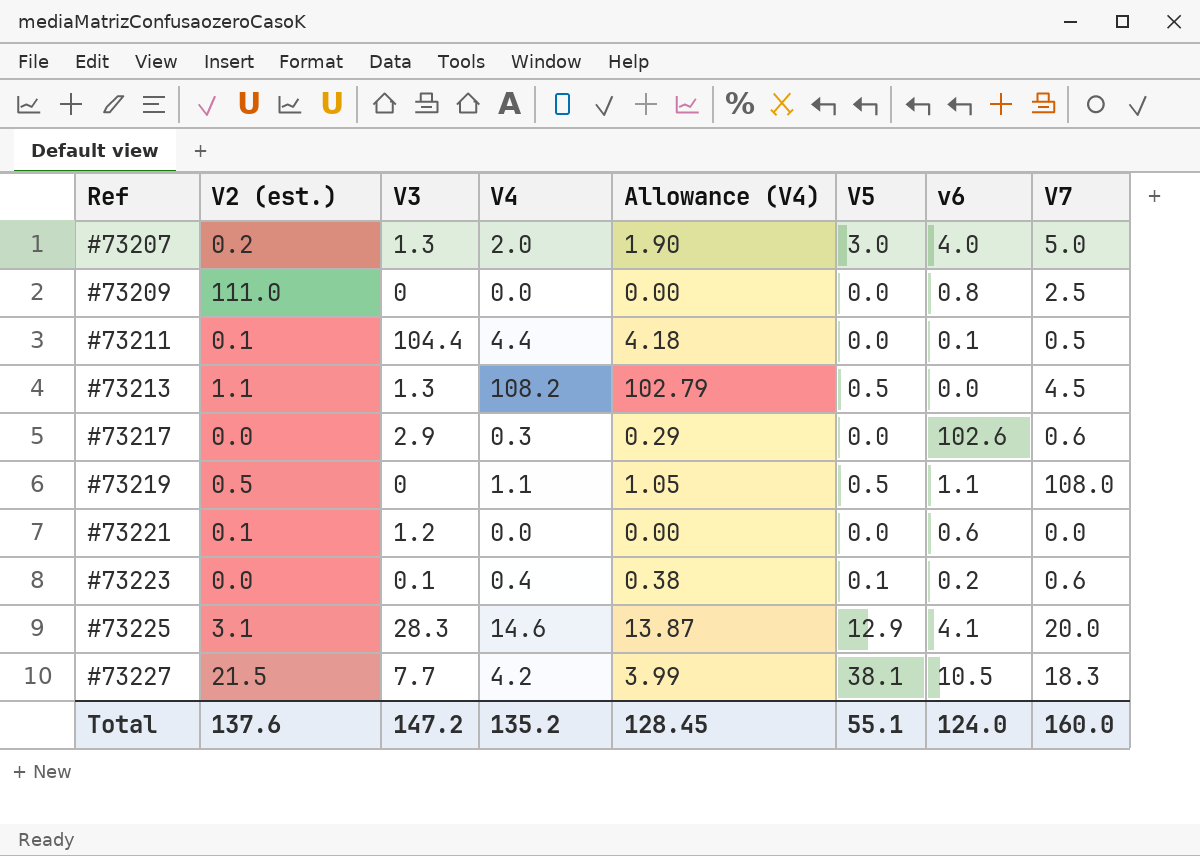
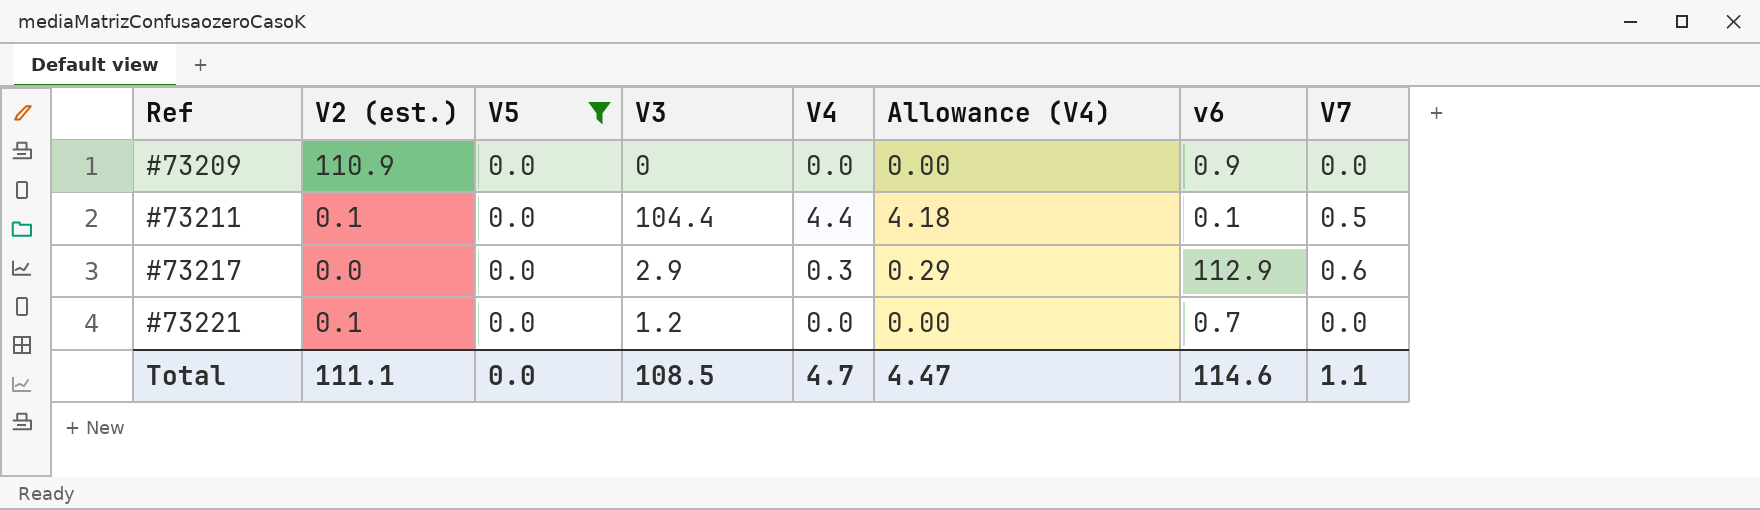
filter: none -> V5 = 0.0
column V5 | position: 6 -> 3
#73209 | V2 (est.): 111.0 -> 110.9
#73209 | v6: 0.8 -> 0.9
#73209 | V7: 2.5 -> 0.0
#73217 | v6: 102.6 -> 112.9
#73221 | v6: 0.6 -> 0.7
Total | V2 (est.): 137.6 -> 111.1
Total | V5: 55.1 -> 0.0
Total | V3: 147.2 -> 108.5
Total | V4: 135.2 -> 4.7
Total | Allowance (V4): 128.45 -> 4.47
Total | v6: 124.0 -> 114.6
Total | V7: 160.0 -> 1.1

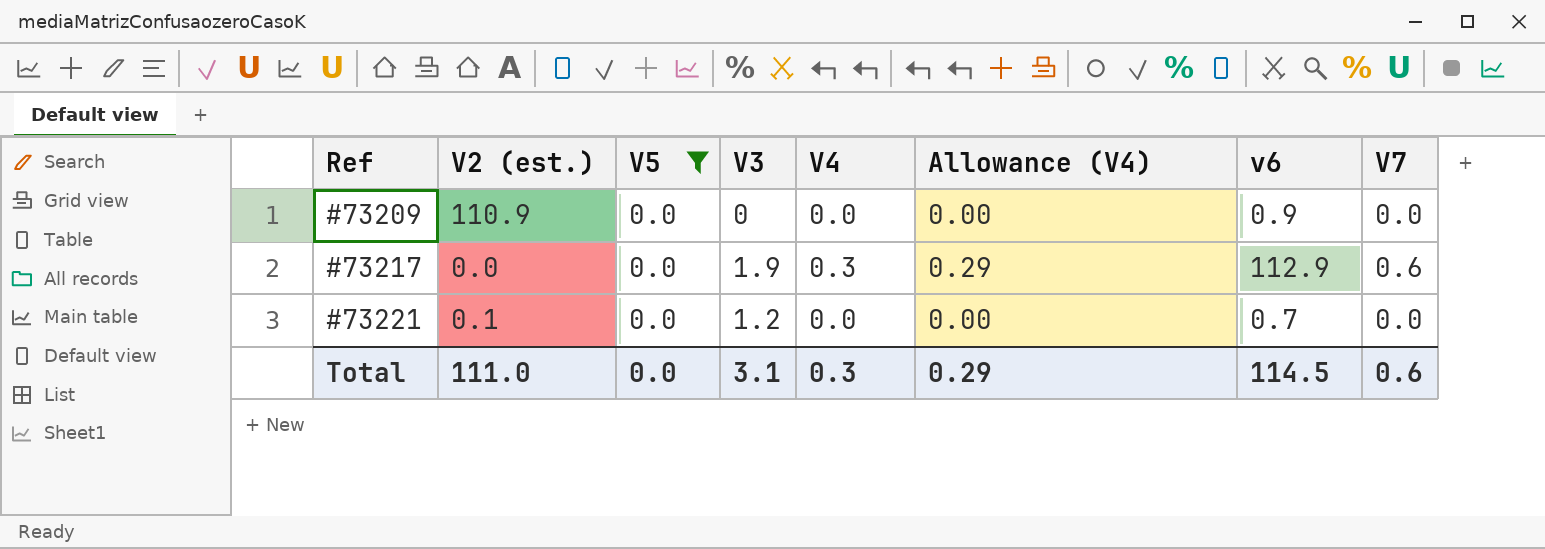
row #73211: 0.1 | 0.0 | 104.4 | 4.4 | 4.18 | 0.1 | 0.5 -> none
#73217 | V3: 2.9 -> 1.9
Total | V2 (est.): 111.1 -> 111.0
Total | V3: 108.5 -> 3.1
Total | V4: 4.7 -> 0.3
Total | Allowance (V4): 4.47 -> 0.29
Total | v6: 114.6 -> 114.5
Total | V7: 1.1 -> 0.6

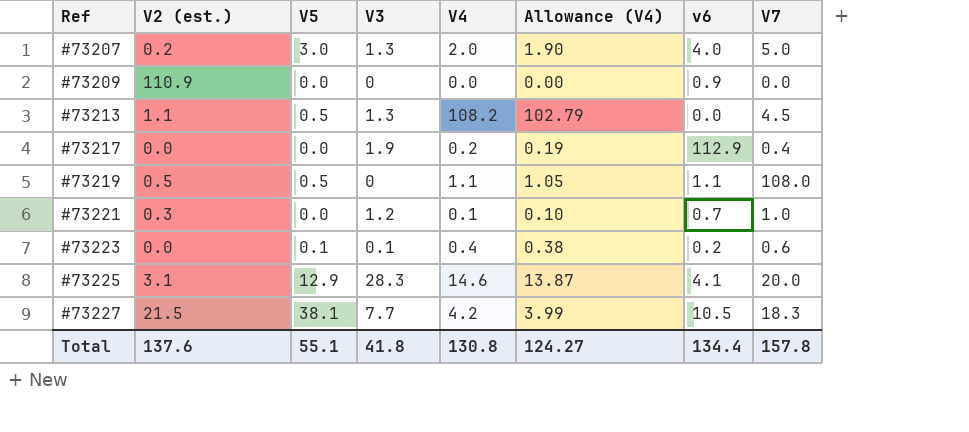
filter: V5 = 0.0 -> none
#73217 | V4: 0.3 -> 0.2
#73217 | Allowance (V4): 0.29 -> 0.19
#73217 | V7: 0.6 -> 0.4
#73221 | V2 (est.): 0.1 -> 0.3
#73221 | V4: 0.0 -> 0.1
#73221 | Allowance (V4): 0.00 -> 0.10
#73221 | V7: 0.0 -> 1.0
Total | V2 (est.): 111.0 -> 137.6
Total | V5: 0.0 -> 55.1
Total | V3: 3.1 -> 41.8
Total | V4: 0.3 -> 130.8
Total | Allowance (V4): 0.29 -> 124.27
Total | v6: 114.5 -> 134.4
Total | V7: 0.6 -> 157.8

